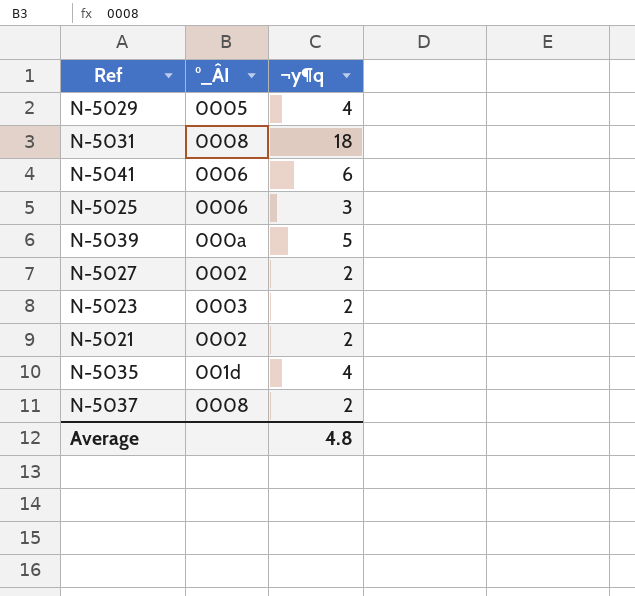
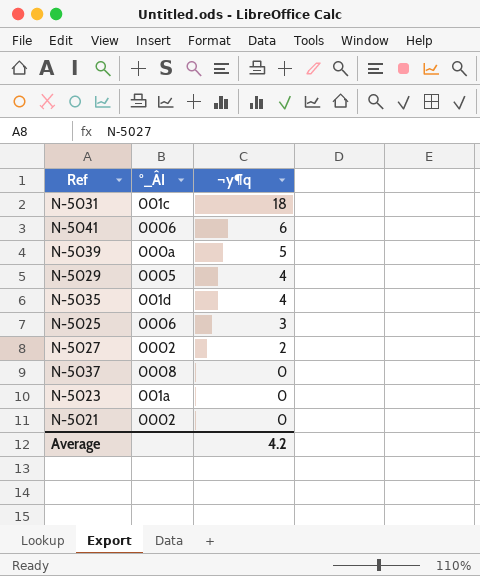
row order: none -> ¬y¶q descending
N-5031 | °_ÂI: 0008 -> 001c
N-5037 | ¬y¶q: 2 -> 0
N-5023 | °_ÂI: 0003 -> 001a
N-5023 | ¬y¶q: 2 -> 0
N-5021 | ¬y¶q: 2 -> 0
Average | ¬y¶q: 4.8 -> 4.2

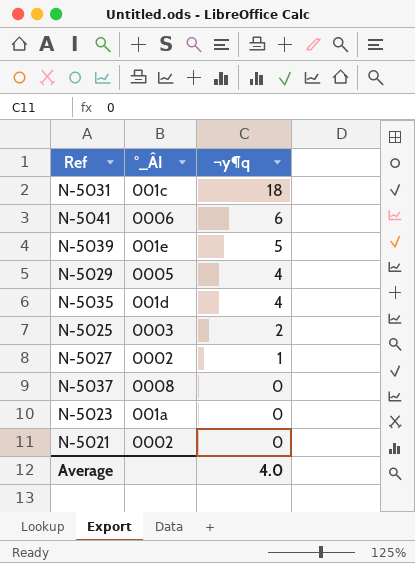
N-5039 | °_ÂI: 000a -> 001e
N-5025 | °_ÂI: 0006 -> 0003
N-5025 | ¬y¶q: 3 -> 2
N-5027 | ¬y¶q: 2 -> 1
Average | ¬y¶q: 4.2 -> 4.0

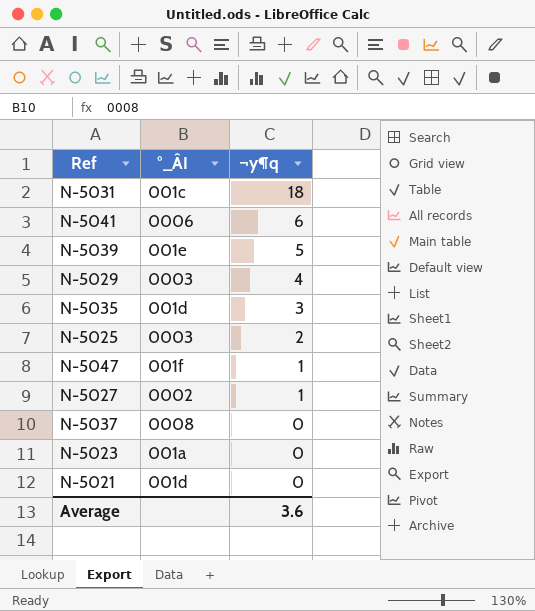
N-5029 | °_ÂI: 0005 -> 0003
N-5035 | ¬y¶q: 4 -> 3
row N-5047: none -> 001f | 1
N-5021 | °_ÂI: 0002 -> 001d
Average | ¬y¶q: 4.0 -> 3.6

